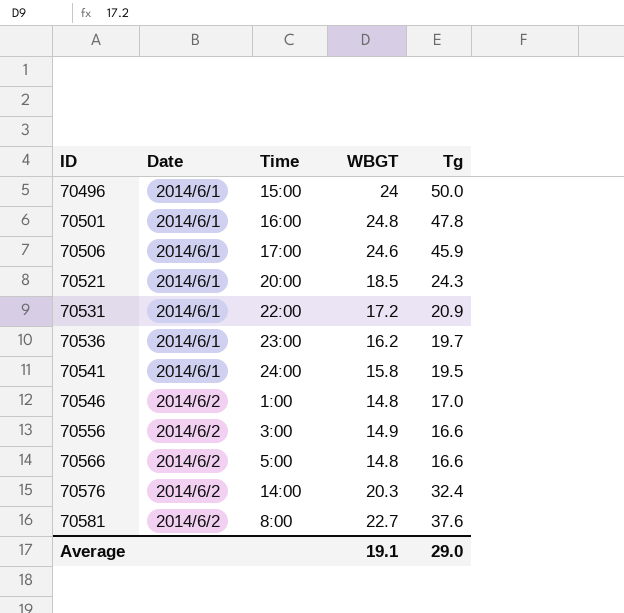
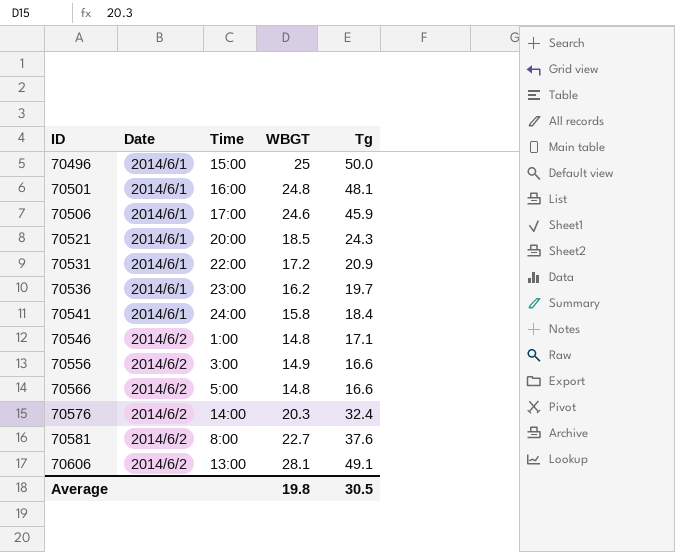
70496 | WBGT: 24 -> 25
70501 | Tg: 47.8 -> 48.1
70541 | Tg: 19.5 -> 18.4
70546 | Tg: 17.0 -> 17.1
row 70606: none -> 2014/6/2 | 13:00 | 28.1 | 49.1
Average | WBGT: 19.1 -> 19.8
Average | Tg: 29.0 -> 30.5

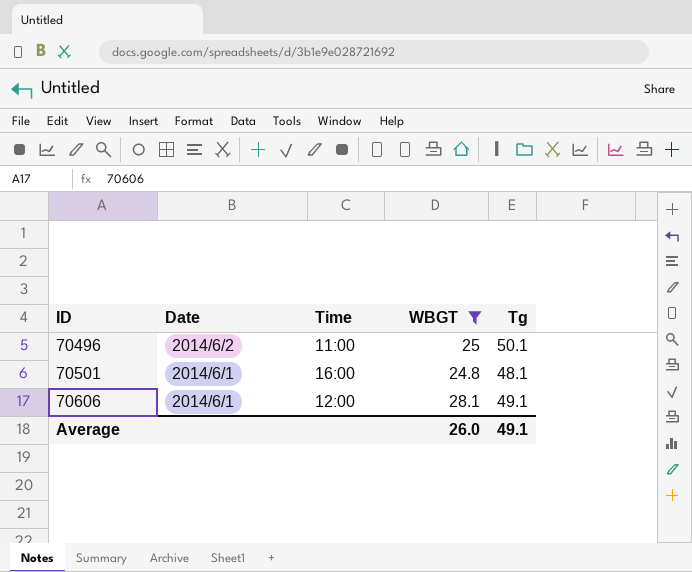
filter: none -> WBGT >= 24.8
70496 | Date: 2014/6/1 -> 2014/6/2
70496 | Time: 15:00 -> 11:00
70496 | Tg: 50.0 -> 50.1
70606 | Date: 2014/6/2 -> 2014/6/1
70606 | Time: 13:00 -> 12:00
Average | WBGT: 19.8 -> 26.0
Average | Tg: 30.5 -> 49.1

